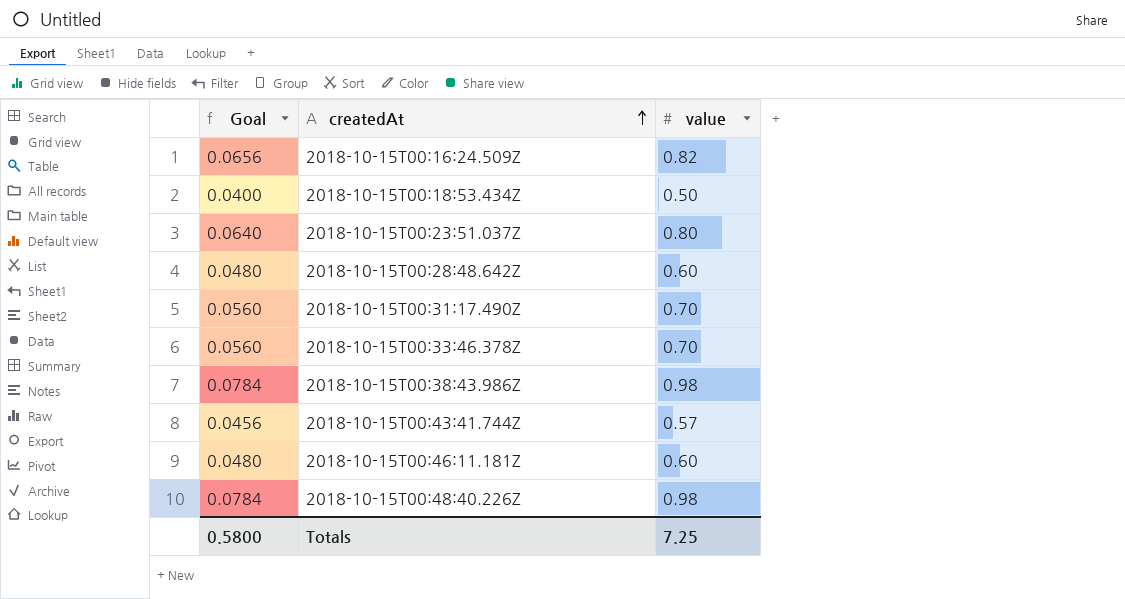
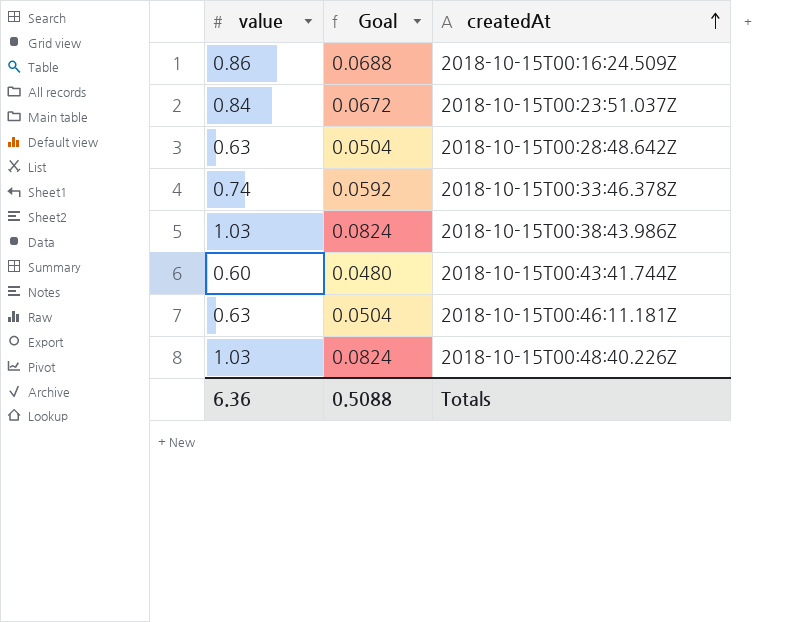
column value | position: 3 -> 1
row 2018-10-15T00:18:53.434Z: 0.0400 | 0.50 -> none
row 2018-10-15T00:31:17.490Z: 0.0560 | 0.70 -> none
2018-10-15T00:16:24.509Z | value: 0.82 -> 0.86
2018-10-15T00:16:24.509Z | Goal: 0.0656 -> 0.0688
2018-10-15T00:23:51.037Z | value: 0.80 -> 0.84
2018-10-15T00:23:51.037Z | Goal: 0.0640 -> 0.0672
2018-10-15T00:28:48.642Z | value: 0.60 -> 0.63
2018-10-15T00:28:48.642Z | Goal: 0.0480 -> 0.0504
2018-10-15T00:33:46.378Z | value: 0.70 -> 0.74
2018-10-15T00:33:46.378Z | Goal: 0.0560 -> 0.0592
2018-10-15T00:38:43.986Z | value: 0.98 -> 1.03
2018-10-15T00:38:43.986Z | Goal: 0.0784 -> 0.0824
2018-10-15T00:43:41.744Z | value: 0.57 -> 0.60
2018-10-15T00:43:41.744Z | Goal: 0.0456 -> 0.0480
2018-10-15T00:46:11.181Z | value: 0.60 -> 0.63
2018-10-15T00:46:11.181Z | Goal: 0.0480 -> 0.0504
2018-10-15T00:48:40.226Z | value: 0.98 -> 1.03
2018-10-15T00:48:40.226Z | Goal: 0.0784 -> 0.0824
Totals | value: 7.25 -> 6.36
Totals | Goal: 0.5800 -> 0.5088

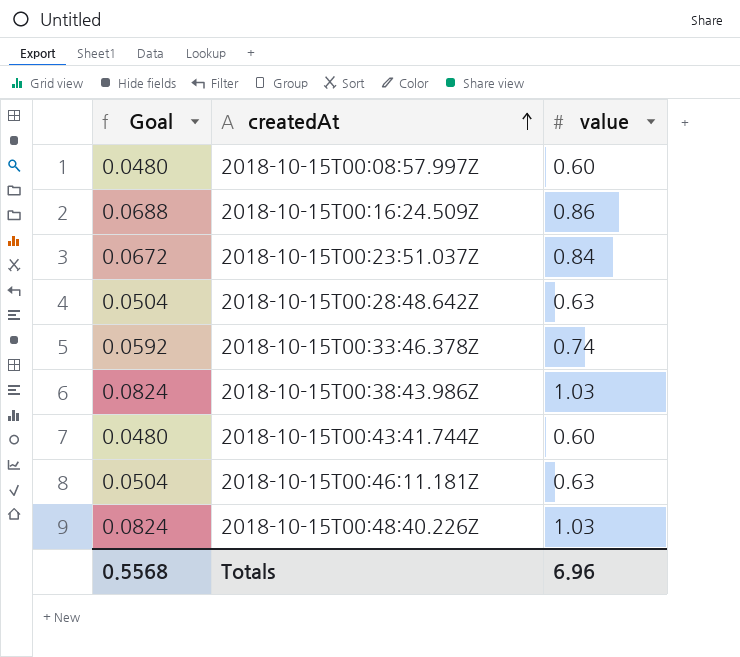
column value | position: 1 -> 3
row 2018-10-15T00:08:57.997Z: none -> 0.0480 | 0.60
Totals | Goal: 0.5088 -> 0.5568
Totals | value: 6.36 -> 6.96

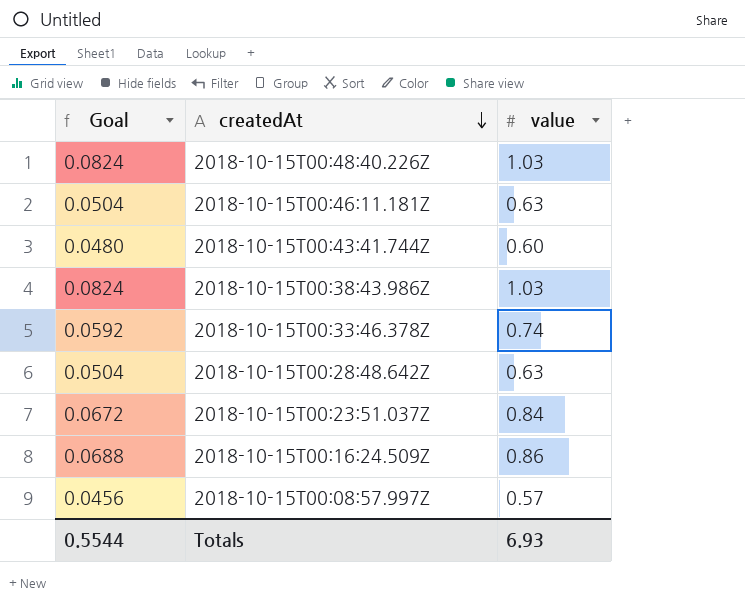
row order: createdAt ascending -> createdAt descending
2018-10-15T00:08:57.997Z | Goal: 0.0480 -> 0.0456
2018-10-15T00:08:57.997Z | value: 0.60 -> 0.57
Totals | Goal: 0.5568 -> 0.5544
Totals | value: 6.96 -> 6.93

